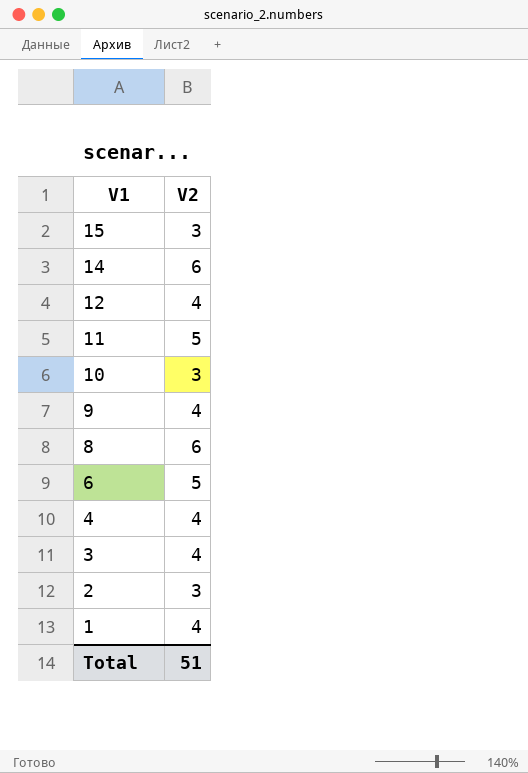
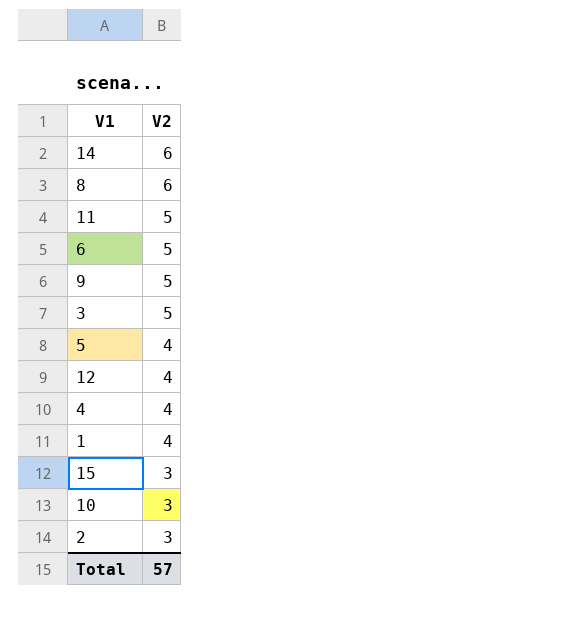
row order: V1 descending -> V2 descending
9 | V2: 4 -> 5
3 | V2: 4 -> 5
row 5: none -> 4
Total | V2: 51 -> 57

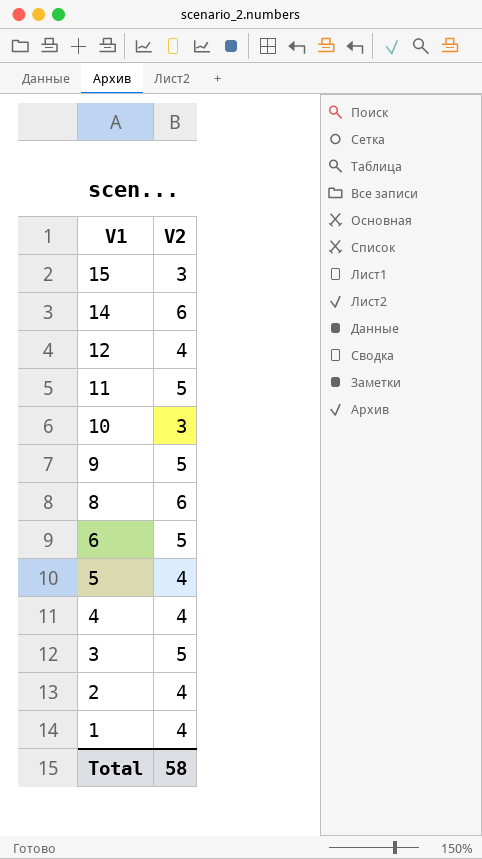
row order: V2 descending -> V1 descending
2 | V2: 3 -> 4
Total | V2: 57 -> 58

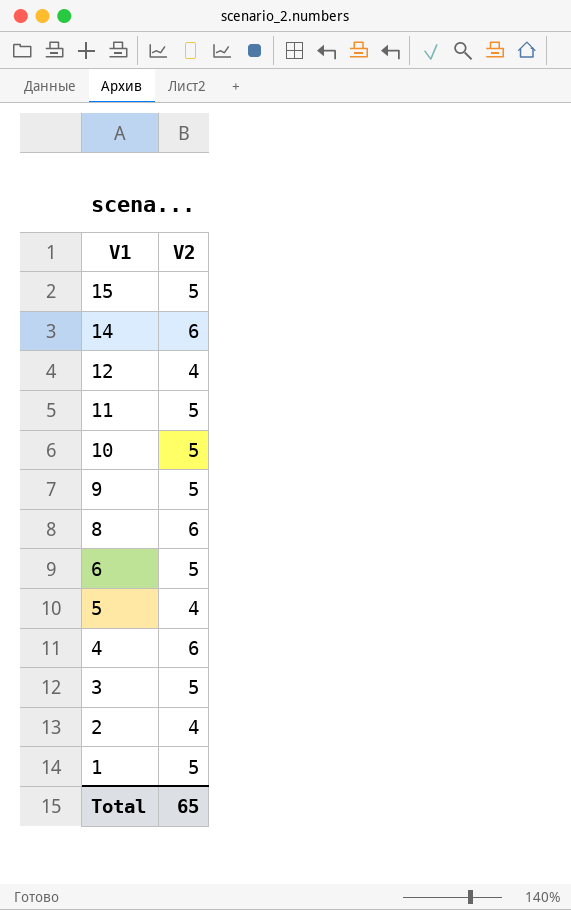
15 | V2: 3 -> 5
10 | V2: 3 -> 5
4 | V2: 4 -> 6
1 | V2: 4 -> 5
Total | V2: 58 -> 65

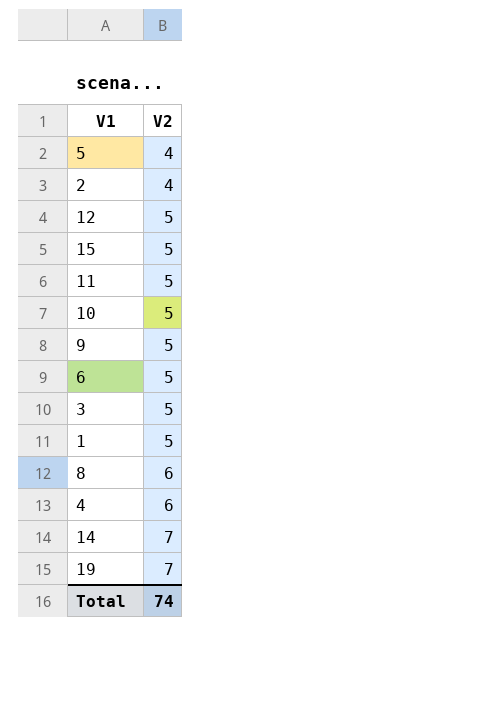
row order: V1 descending -> V2 ascending
12 | V2: 4 -> 5
14 | V2: 6 -> 7
row 19: none -> 7
Total | V2: 65 -> 74

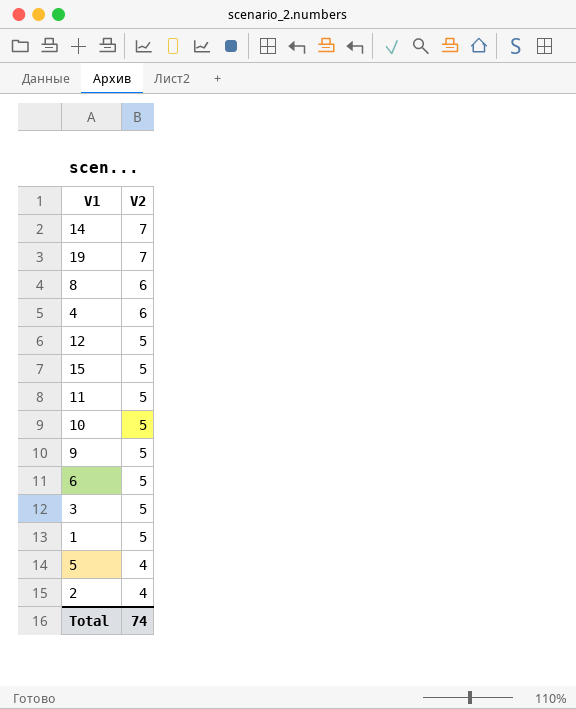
row order: V2 ascending -> V2 descending

